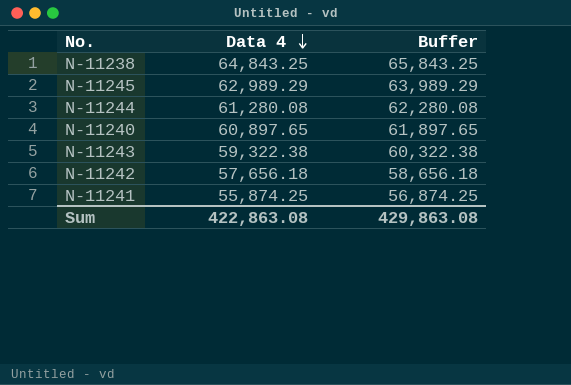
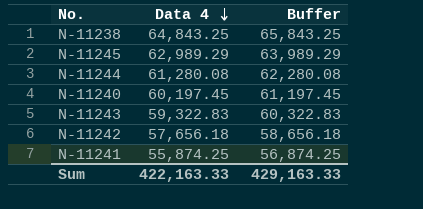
N-11240 | Data 4: 60,897.65 -> 60,197.45
N-11240 | Buffer: 61,897.65 -> 61,197.45
N-11243 | Data 4: 59,322.38 -> 59,322.83
N-11243 | Buffer: 60,322.38 -> 60,322.83
Sum | Data 4: 422,863.08 -> 422,163.33
Sum | Buffer: 429,863.08 -> 429,163.33

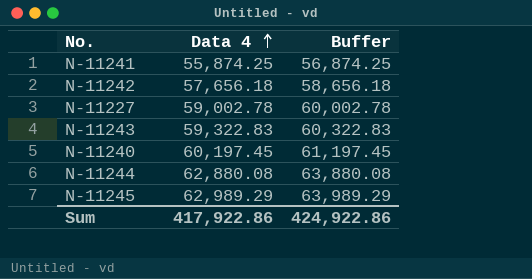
row order: Data 4 descending -> Data 4 ascending
row N-11238: 64,843.25 | 65,843.25 -> none
row N-11227: none -> 59,002.78 | 60,002.78
N-11244 | Data 4: 61,280.08 -> 62,880.08
N-11244 | Buffer: 62,280.08 -> 63,880.08
Sum | Data 4: 422,163.33 -> 417,922.86
Sum | Buffer: 429,163.33 -> 424,922.86

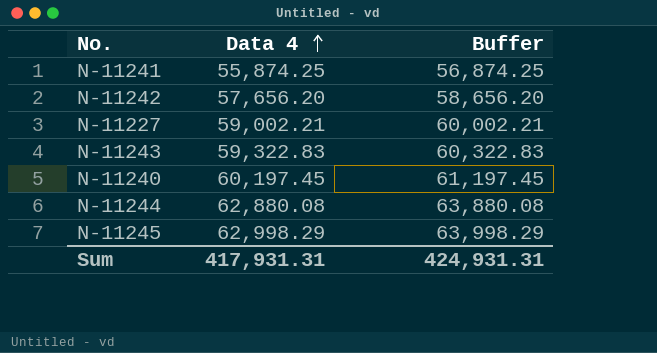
N-11242 | Data 4: 57,656.18 -> 57,656.20
N-11242 | Buffer: 58,656.18 -> 58,656.20
N-11227 | Data 4: 59,002.78 -> 59,002.21
N-11227 | Buffer: 60,002.78 -> 60,002.21
N-11245 | Data 4: 62,989.29 -> 62,998.29
N-11245 | Buffer: 63,989.29 -> 63,998.29
Sum | Data 4: 417,922.86 -> 417,931.31
Sum | Buffer: 424,922.86 -> 424,931.31

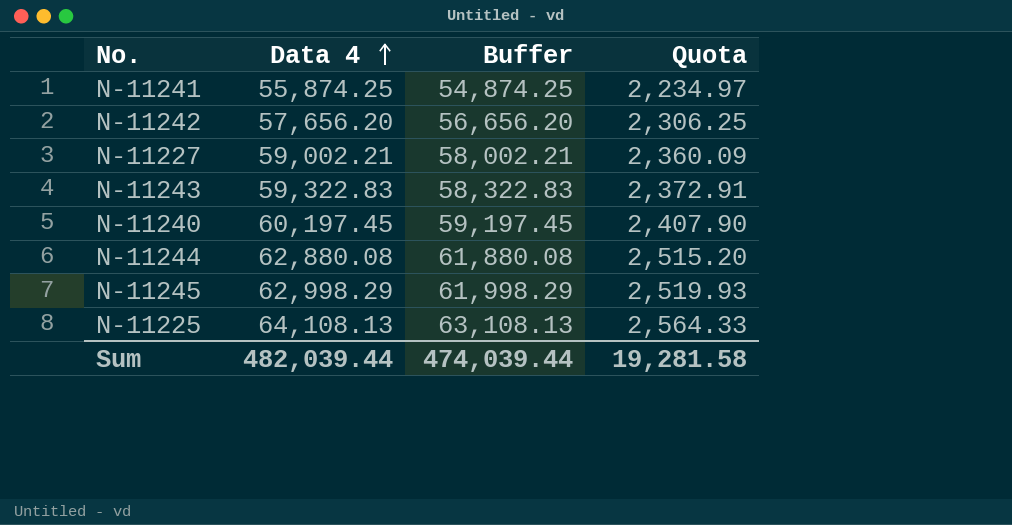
column Buffer | formula: [Data 4] + 1000 -> [Data 4] - 1000
column Quota | formula: none -> [Data 4] * 0.04
row N-11225: none -> 64,108.13 | 63,108.13 | 2,564.33
Sum | Data 4: 417,931.31 -> 482,039.44
Sum | Buffer: 424,931.31 -> 474,039.44

